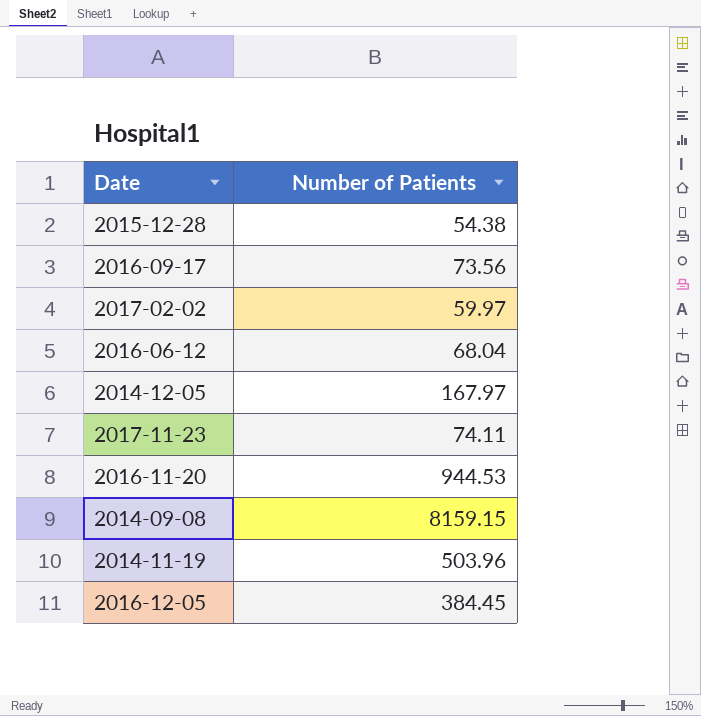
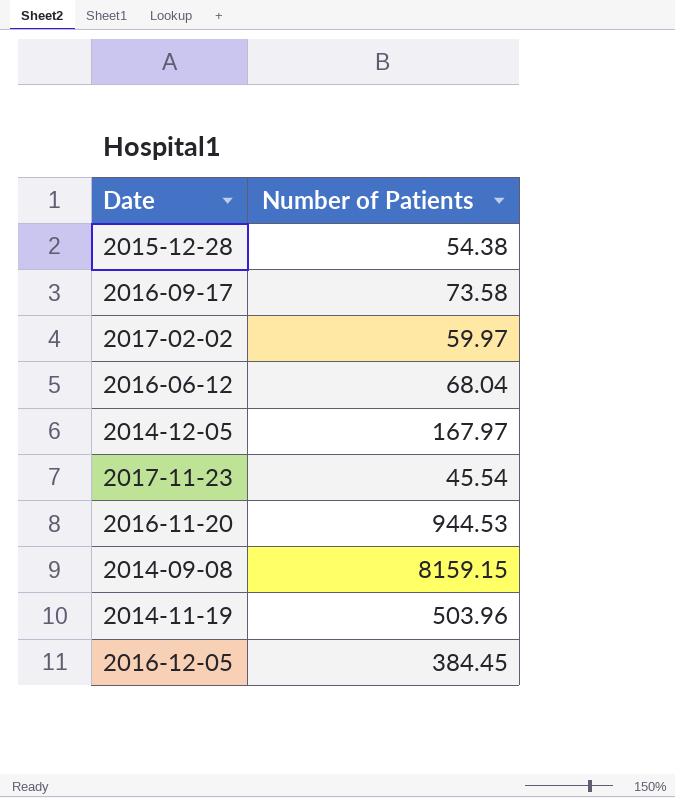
2016-09-17 | Number of Patients: 73.56 -> 73.58
2017-11-23 | Number of Patients: 74.11 -> 45.54

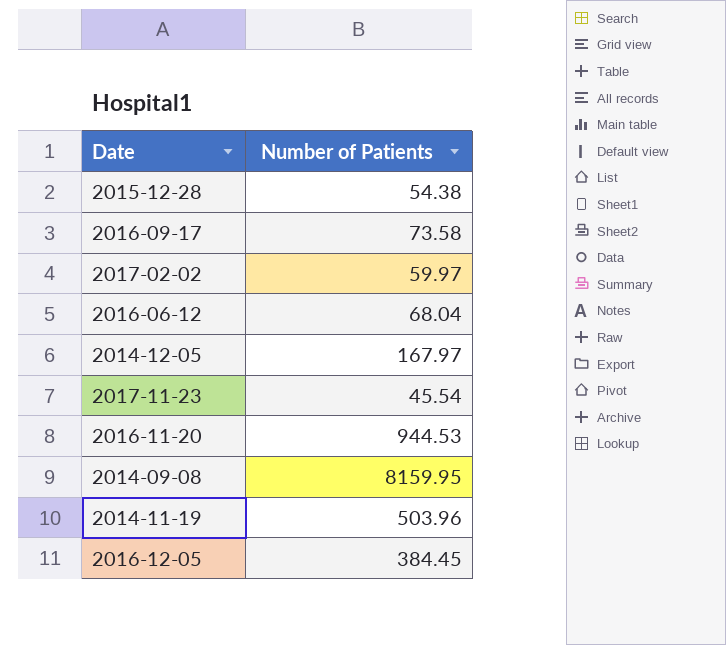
2014-09-08 | Number of Patients: 8159.15 -> 8159.95

